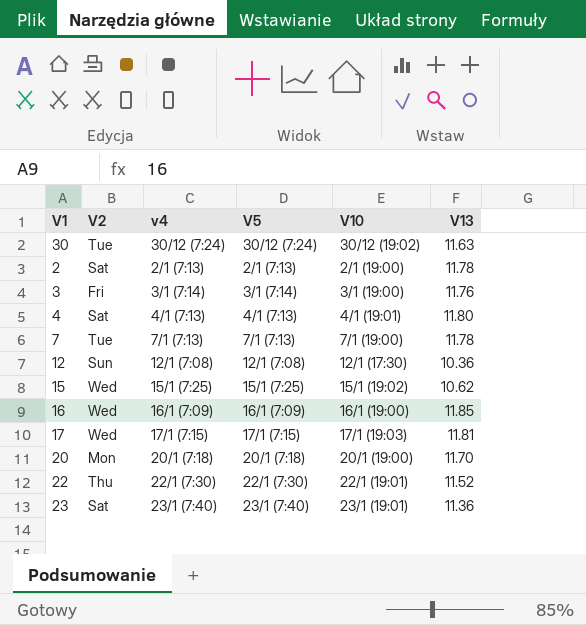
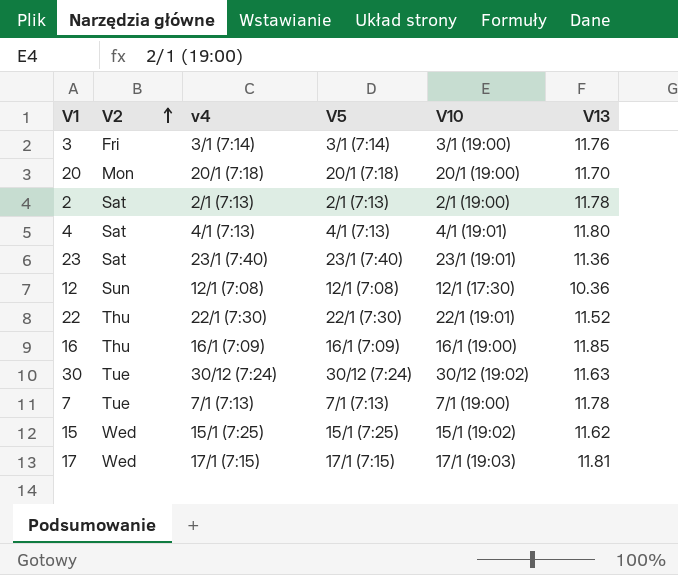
row order: none -> V2 ascending
16 | V2: Wed -> Thu
15 | V13: 10.62 -> 11.62

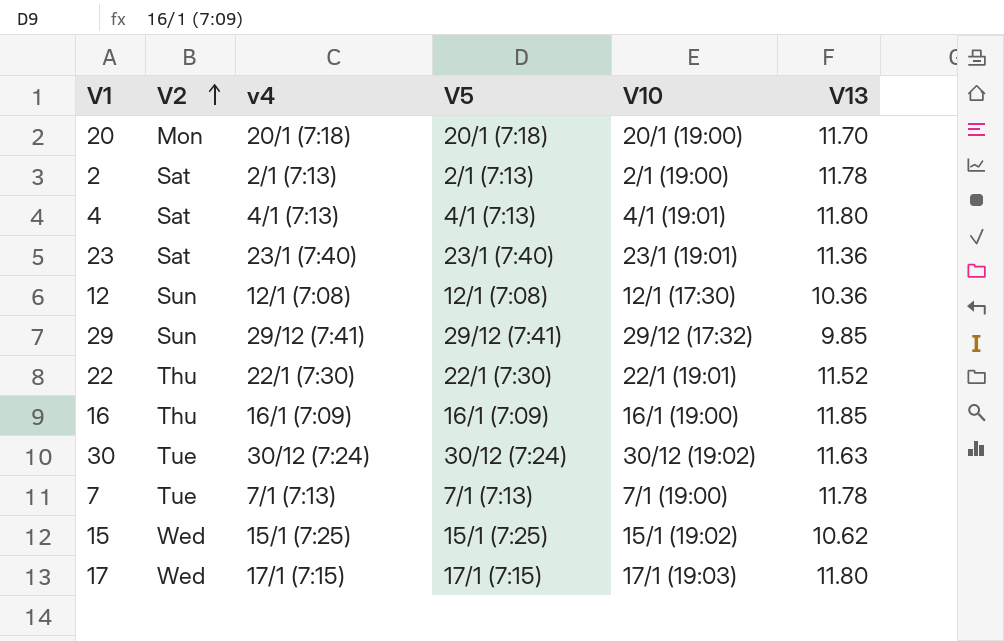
row 3: Fri | 3/1 (7:14) | 3/1 (7:14) | 3/1 (19:00) | 11.76 -> none
row 29: none -> Sun | 29/12 (7:41) | 29/12 (7:41) | 29/12 (17:32) | 9.85
15 | V13: 11.62 -> 10.62
17 | V13: 11.81 -> 11.80

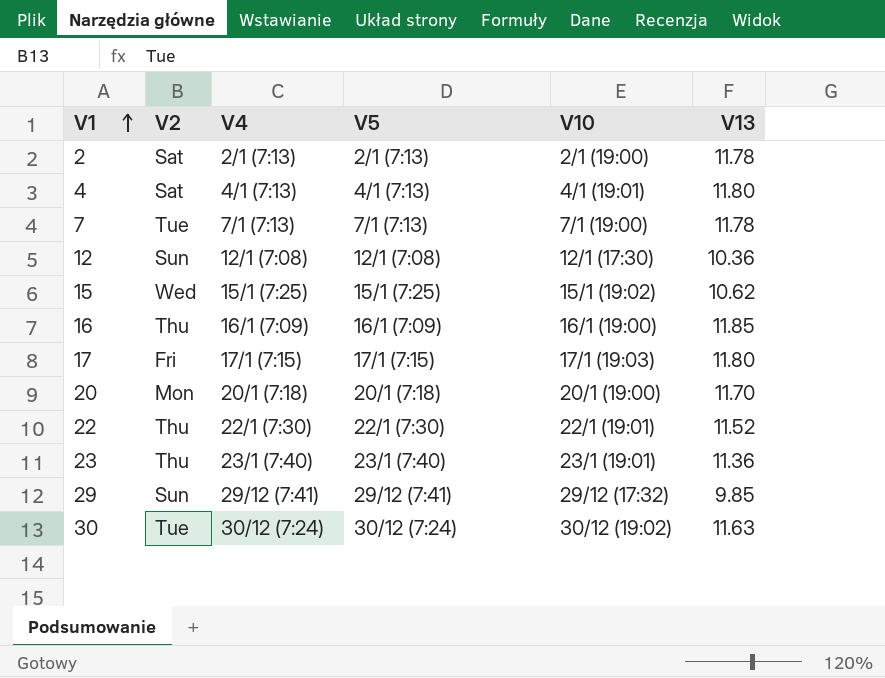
row order: V2 ascending -> V1 ascending
column name: v4 -> V4
17 | V2: Wed -> Fri
23 | V2: Sat -> Thu

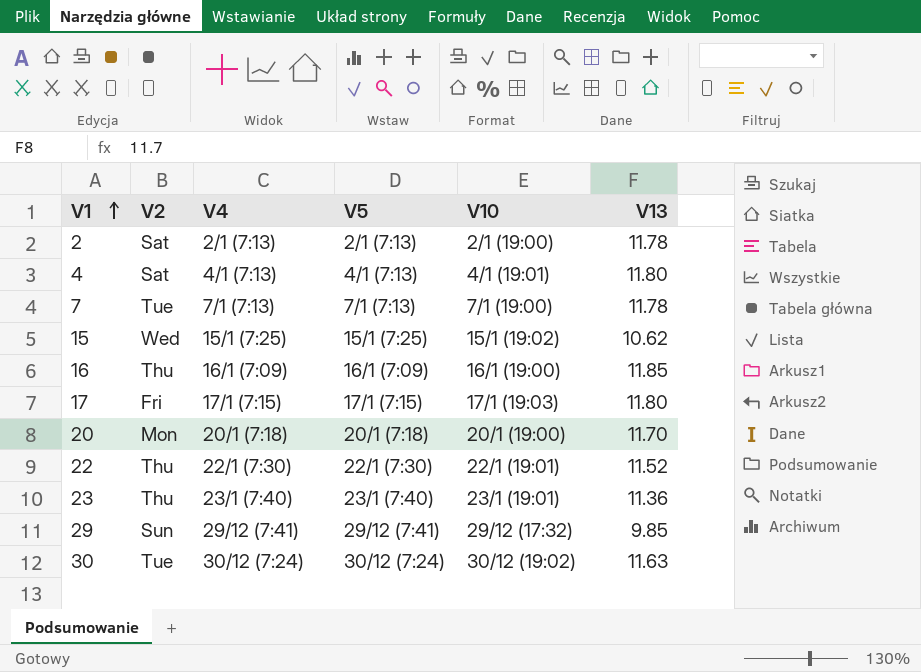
row 12: Sun | 12/1 (7:08) | 12/1 (7:08) | 12/1 (17:30) | 10.36 -> none

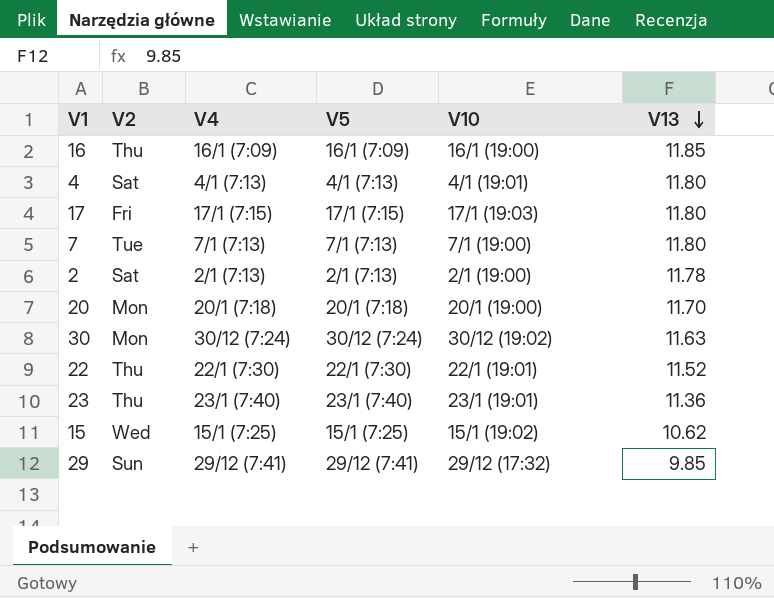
row order: V1 ascending -> V13 descending
7 | V13: 11.78 -> 11.80
30 | V2: Tue -> Mon

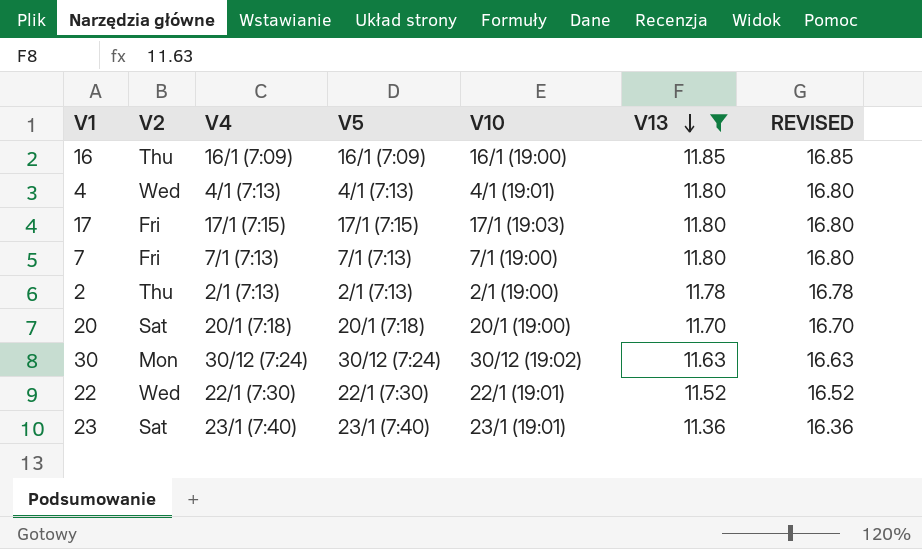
filter: none -> V13 >= 11.36
column REVISED | formula: none -> [V13] + 5
4 | V2: Sat -> Wed
7 | V2: Tue -> Fri
2 | V2: Sat -> Thu
20 | V2: Mon -> Sat
22 | V2: Thu -> Wed
23 | V2: Thu -> Sat

